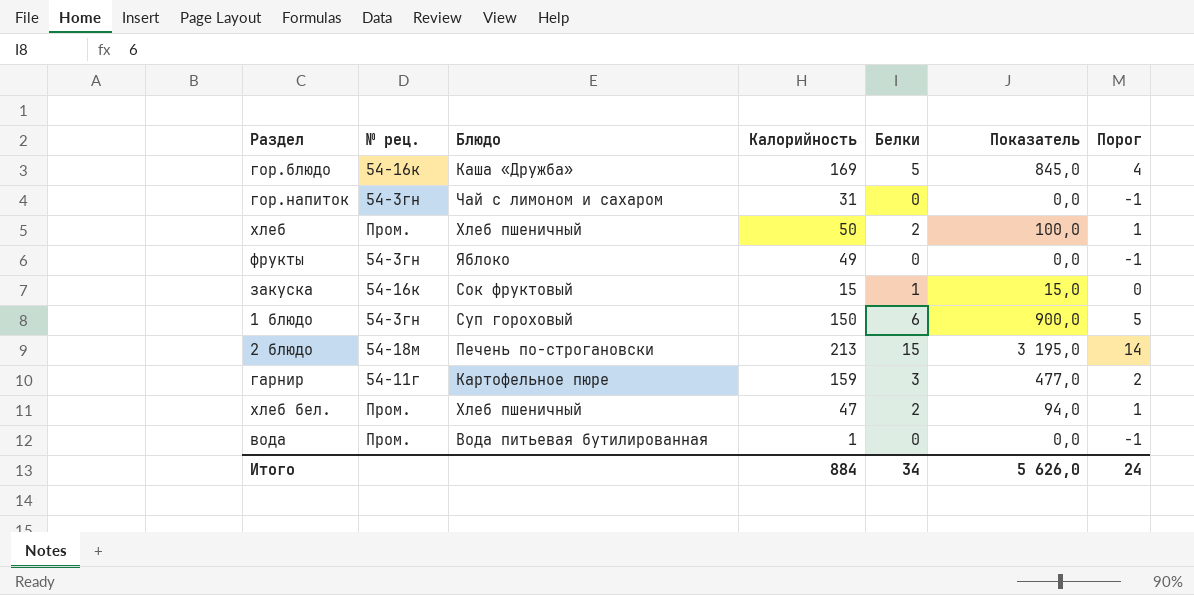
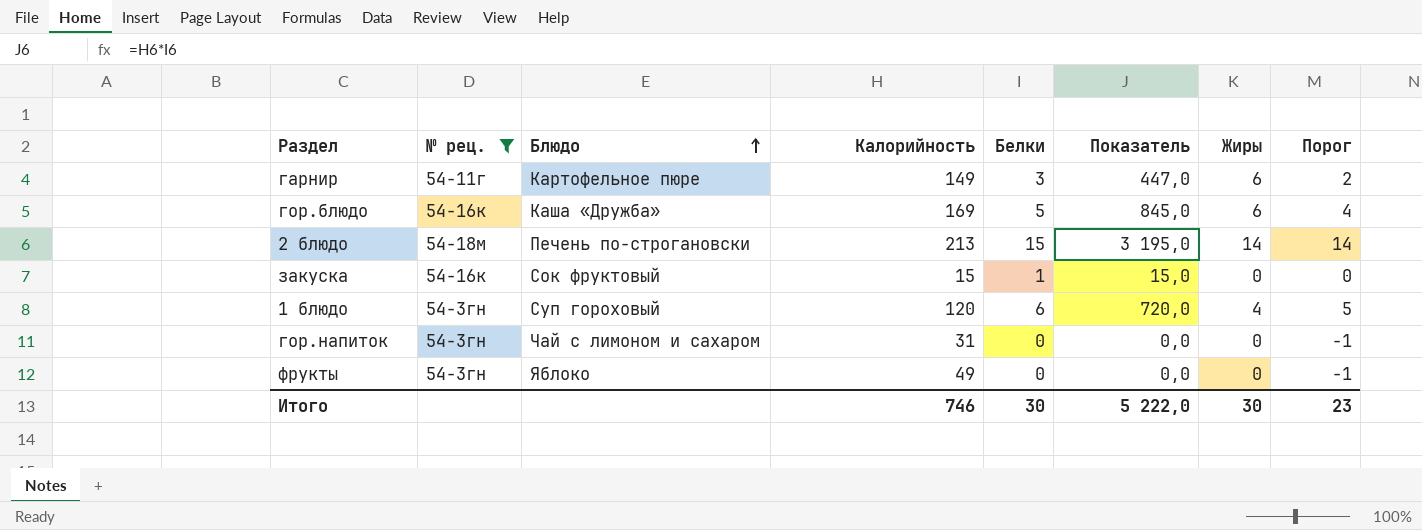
filter: none -> № рец. != Пром.
row order: none -> Блюдо ascending
column Жиры | position: none -> 7
гарнир | Калорийность: 159 -> 149
гарнир | Показатель: 477,0 -> 447,0
1 блюдо | Калорийность: 150 -> 120
1 блюдо | Показатель: 900,0 -> 720,0
Итого | Калорийность: 884 -> 746
Итого | Белки: 34 -> 30
Итого | Показатель: 5 626,0 -> 5 222,0
Итого | Порог: 24 -> 23

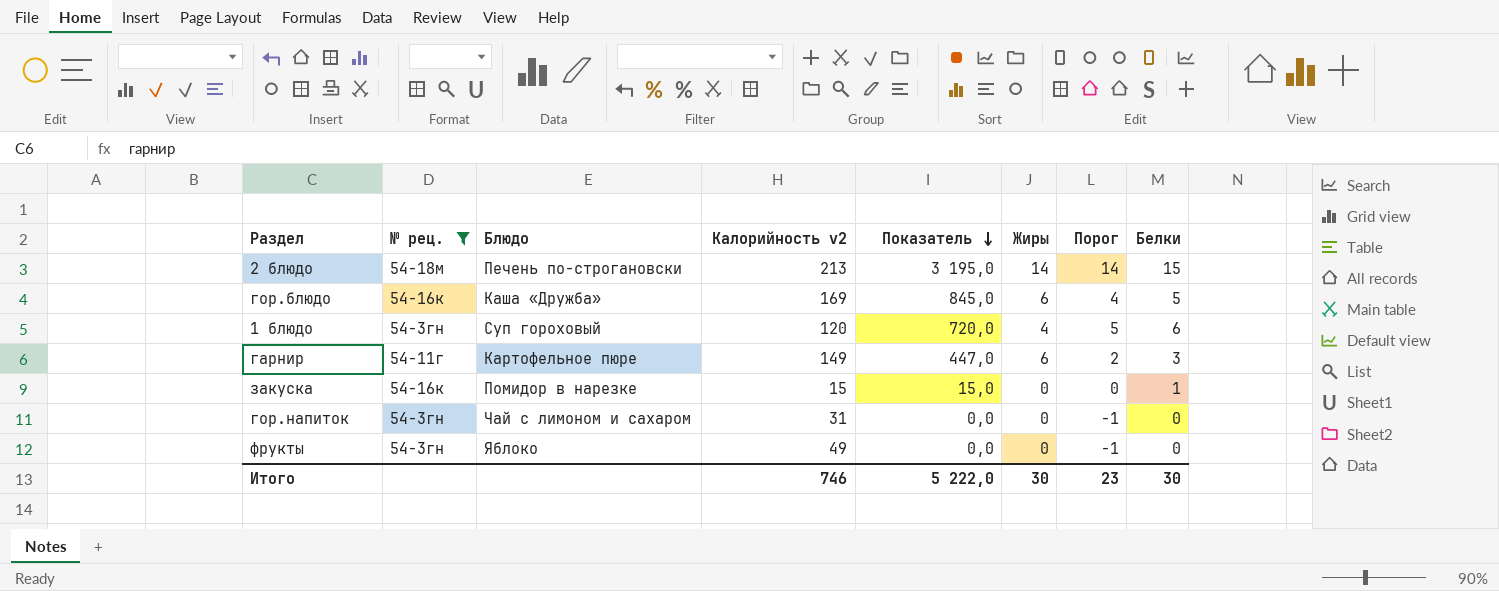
row order: Блюдо ascending -> Показатель descending
column name: Калорийность -> Калорийность v2
column Белки | position: 5 -> 8
закуска | Блюдо: Сок фруктовый -> Помидор в нарезке

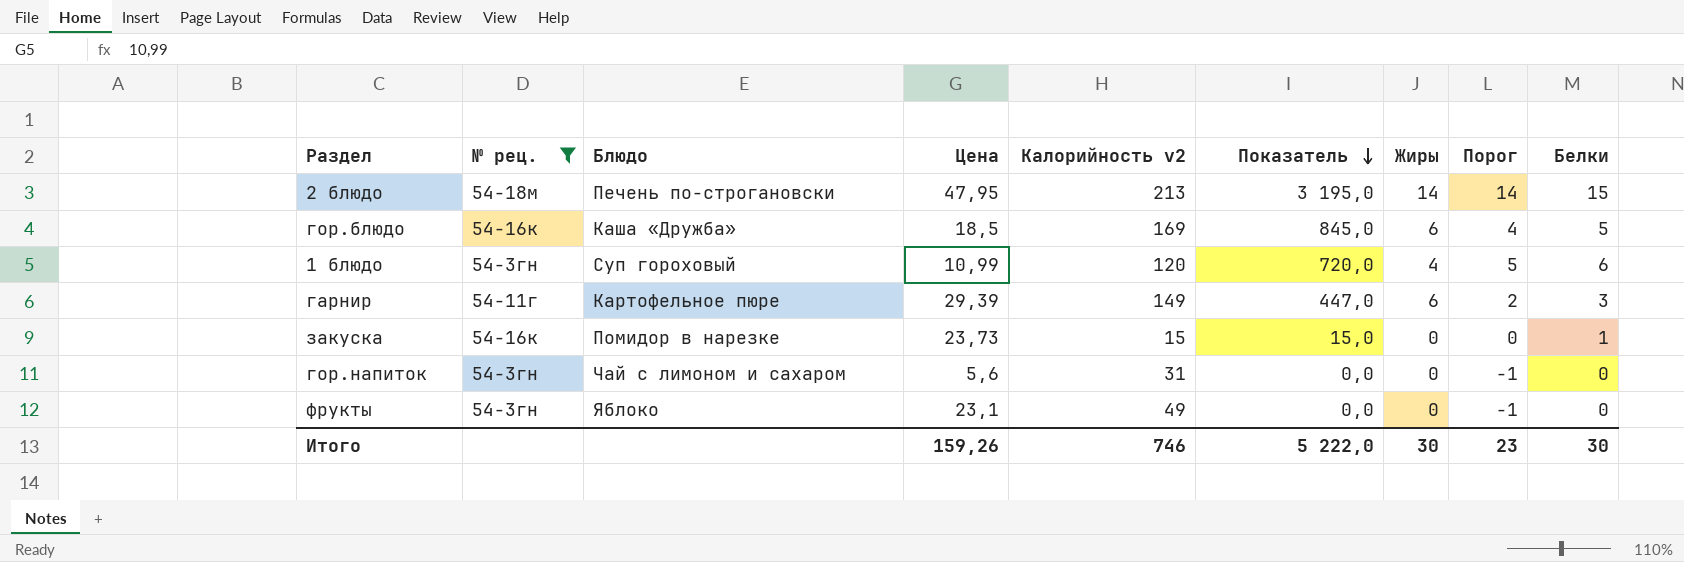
column Цена | position: none -> 4

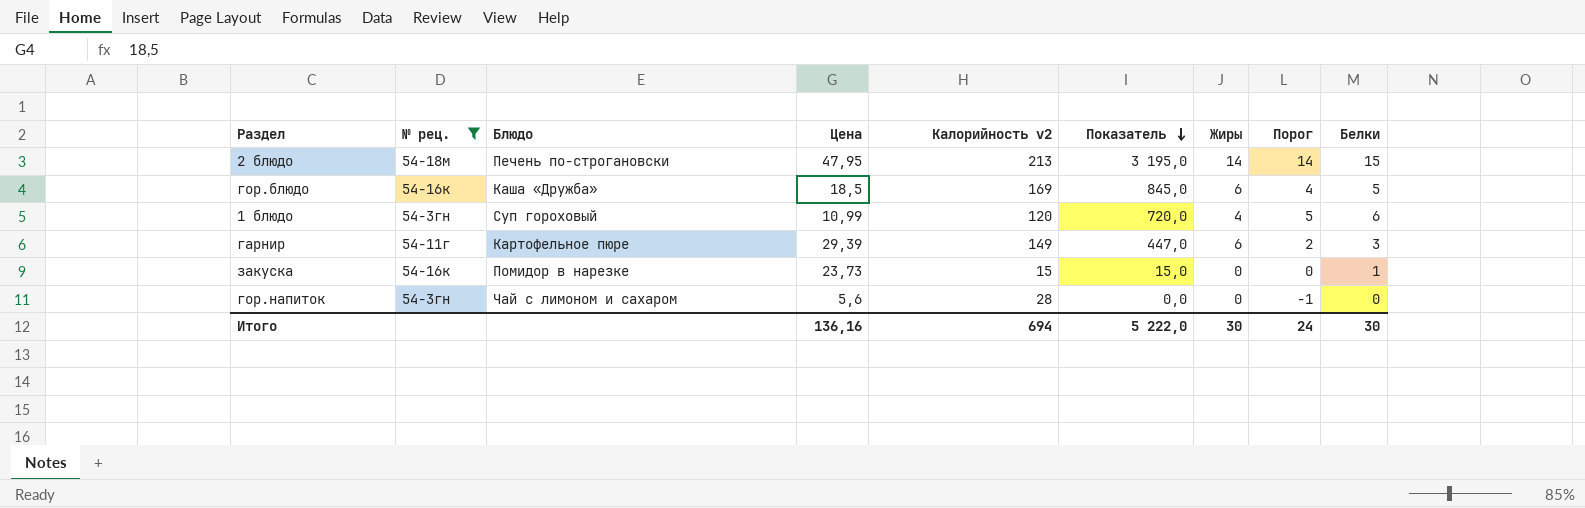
row фрукты: 54-3гн | Яблоко | 23,1 | 49 | 0,0 | 0 | -1 | 0 -> none
гор.напиток | Калорийность v2: 31 -> 28
Итого | Цена: 159,26 -> 136,16
Итого | Калорийность v2: 746 -> 694
Итого | Порог: 23 -> 24

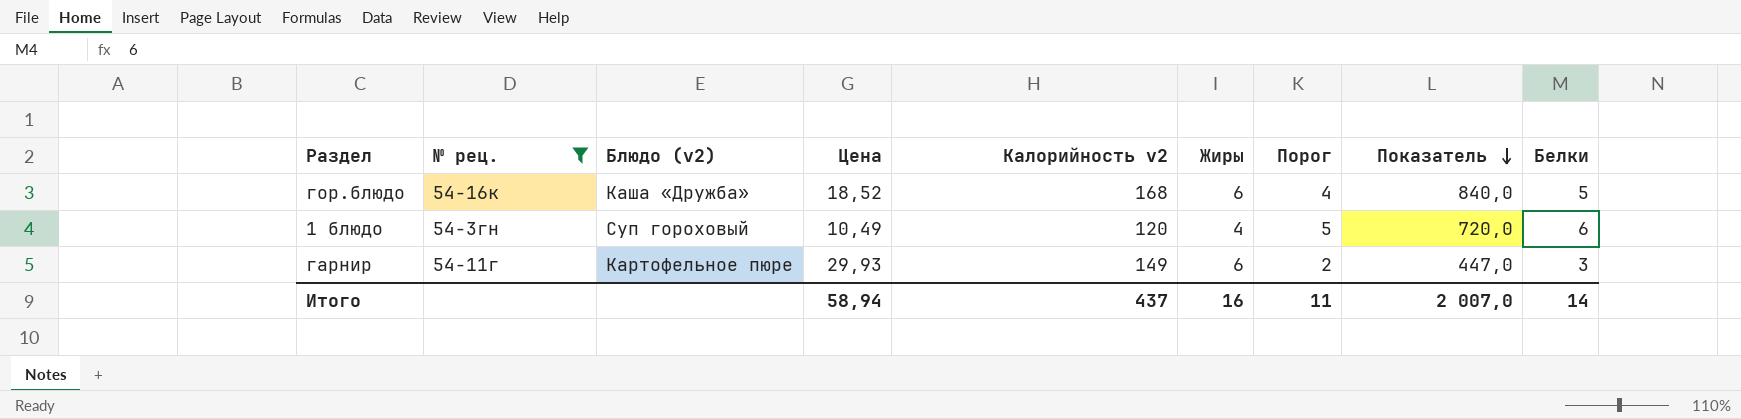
column name: Блюдо -> Блюдо (v2)
column Показатель | position: 6 -> 8
row 2 блюдо: 54-18м | Печень по-строгановски | 47,95 | 213 | 3 195,0 | 14 | 14 | 15 -> none
row закуска: 54-16к | Помидор в нарезке | 23,73 | 15 | 15,0 | 0 | 0 | 1 -> none
row гор.напиток: 54-3гн | Чай с лимоном и сахаром | 5,6 | 28 | 0,0 | 0 | -1 | 0 -> none
гор.блюдо | Цена: 18,5 -> 18,52
гор.блюдо | Калорийность v2: 169 -> 168
гор.блюдо | Показатель: 845,0 -> 840,0
1 блюдо | Цена: 10,99 -> 10,49
гарнир | Цена: 29,39 -> 29,93
Итого | Цена: 136,16 -> 58,94
Итого | Калорийность v2: 694 -> 437
Итого | Жиры: 30 -> 16
Итого | Порог: 24 -> 11
Итого | Показатель: 5 222,0 -> 2 007,0
Итого | Белки: 30 -> 14

